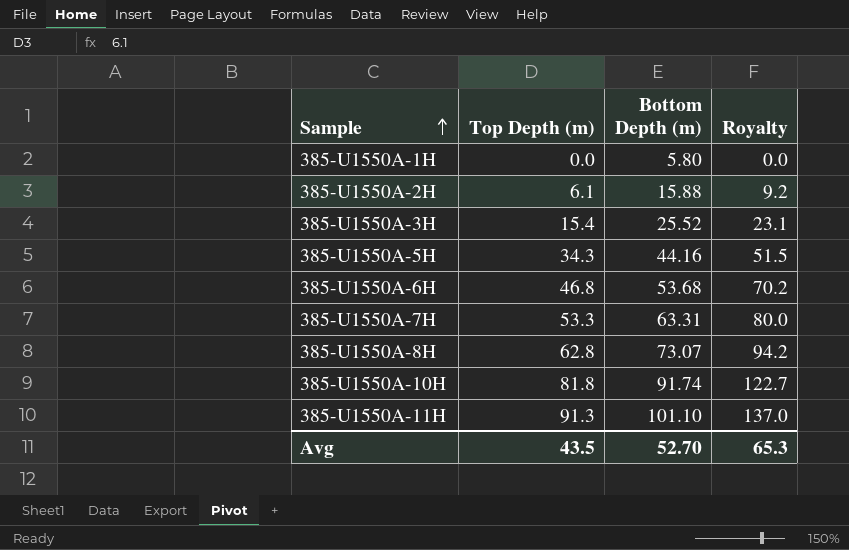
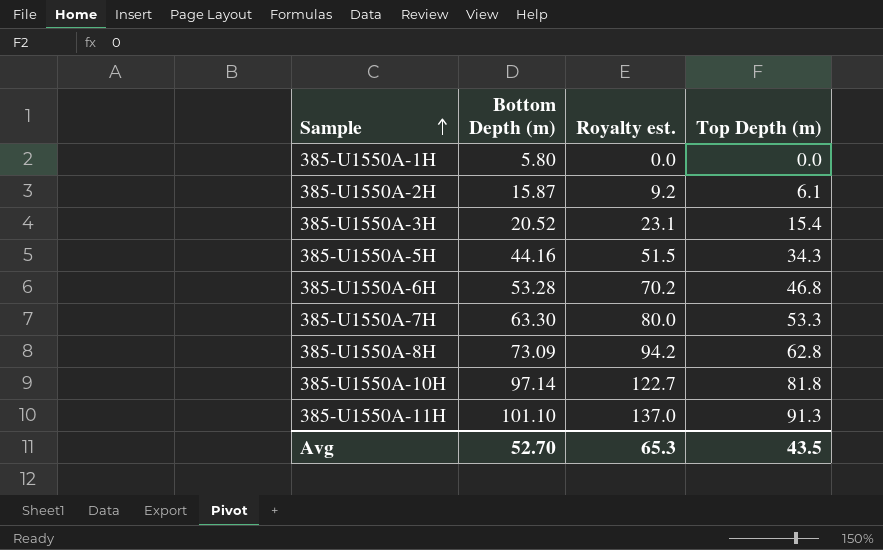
column name: Royalty -> Royalty est.
column Top Depth (m) | position: 2 -> 4
385-U1550A-2H | Bottom Depth (m): 15.88 -> 15.87
385-U1550A-3H | Bottom Depth (m): 25.52 -> 20.52
385-U1550A-6H | Bottom Depth (m): 53.68 -> 53.28
385-U1550A-7H | Bottom Depth (m): 63.31 -> 63.30
385-U1550A-8H | Bottom Depth (m): 73.07 -> 73.09
385-U1550A-10H | Bottom Depth (m): 91.74 -> 97.14

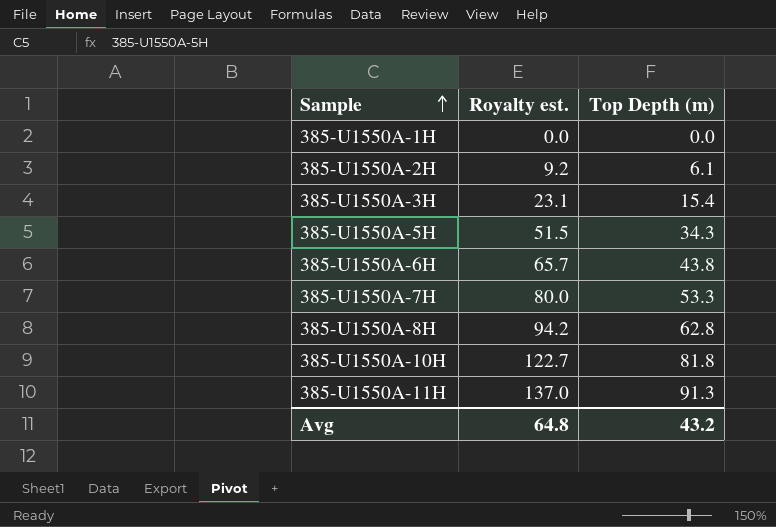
column Bottom Depth (m) | position: 2 -> none
385-U1550A-6H | Royalty est.: 70.2 -> 65.7
385-U1550A-6H | Top Depth (m): 46.8 -> 43.8
Avg | Royalty est.: 65.3 -> 64.8
Avg | Top Depth (m): 43.5 -> 43.2

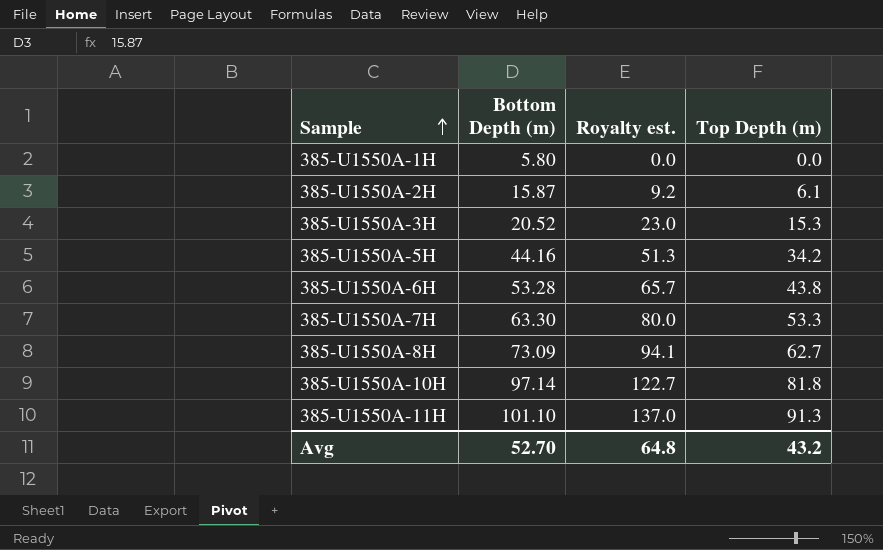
column Bottom Depth (m) | position: none -> 2
385-U1550A-3H | Royalty est.: 23.1 -> 23.0
385-U1550A-3H | Top Depth (m): 15.4 -> 15.3
385-U1550A-5H | Royalty est.: 51.5 -> 51.3
385-U1550A-5H | Top Depth (m): 34.3 -> 34.2
385-U1550A-8H | Royalty est.: 94.2 -> 94.1
385-U1550A-8H | Top Depth (m): 62.8 -> 62.7

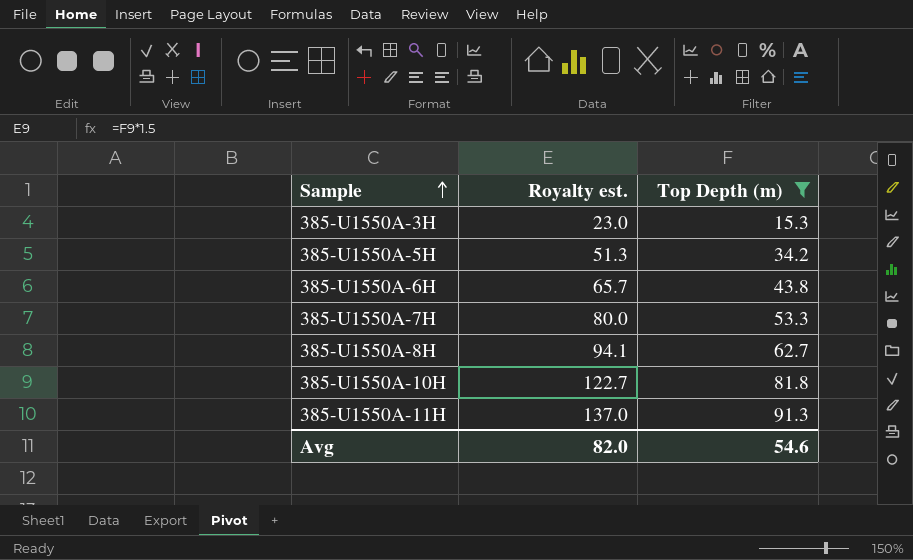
filter: none -> Top Depth (m) >= 15.3
column Bottom Depth (m) | position: 2 -> none
Avg | Royalty est.: 64.8 -> 82.0
Avg | Top Depth (m): 43.2 -> 54.6

